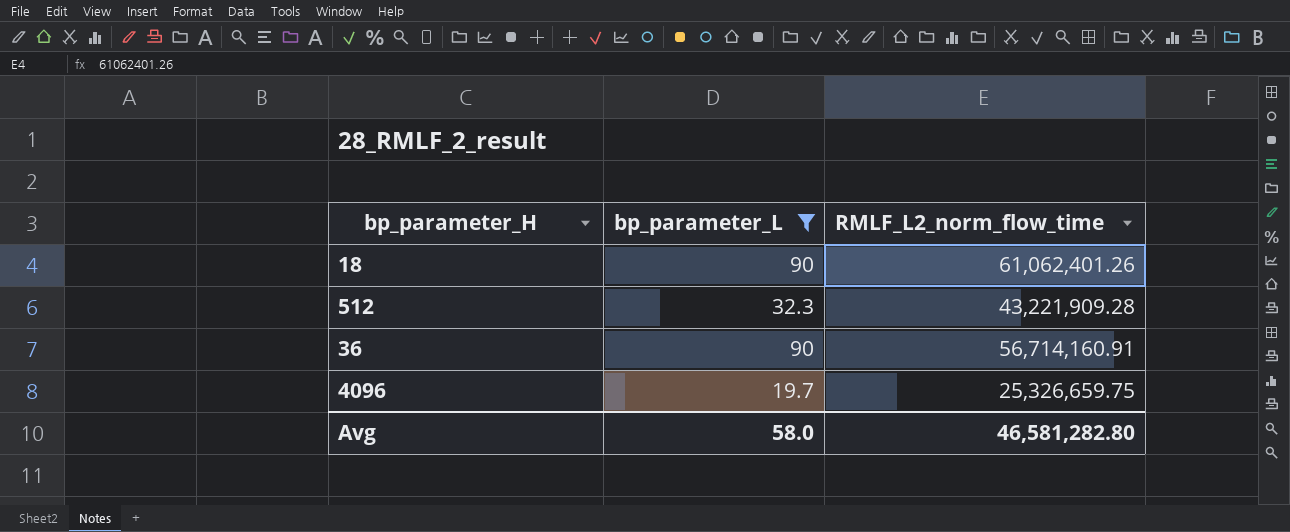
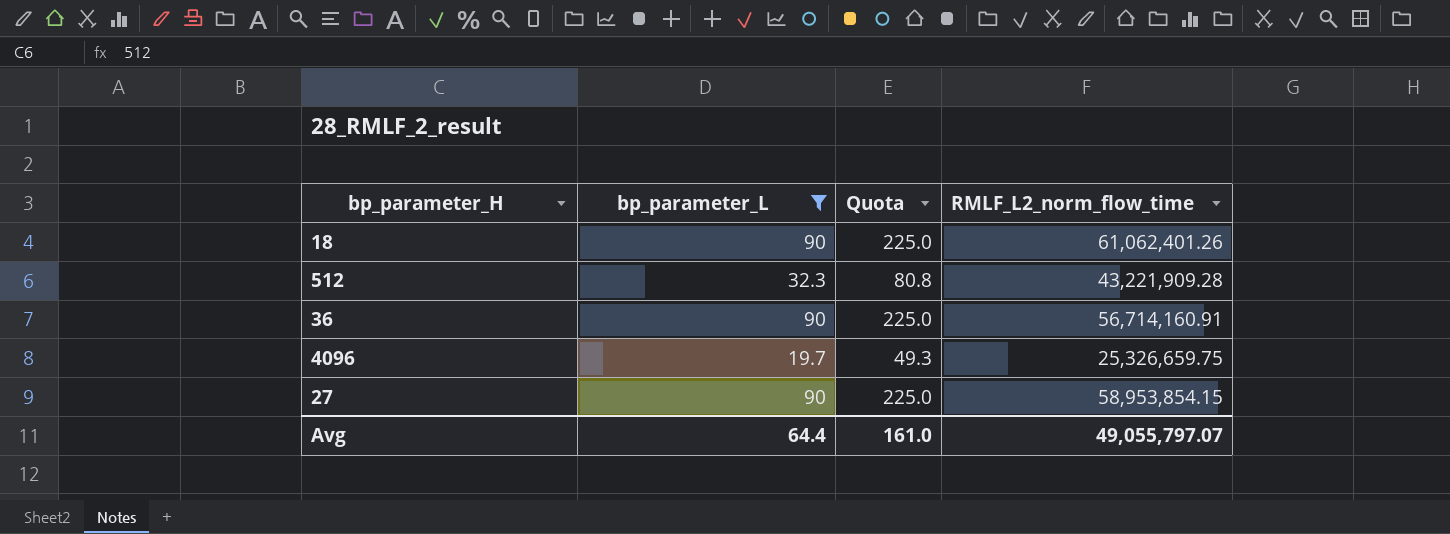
column Quota | formula: none -> [bp_parameter_L] * 2.5
row 27: none -> 90 | 225.0 | 58,953,854.15
Avg | bp_parameter_L: 58.0 -> 64.4
Avg | RMLF_L2_norm_flow_time: 46,581,282.80 -> 49,055,797.07

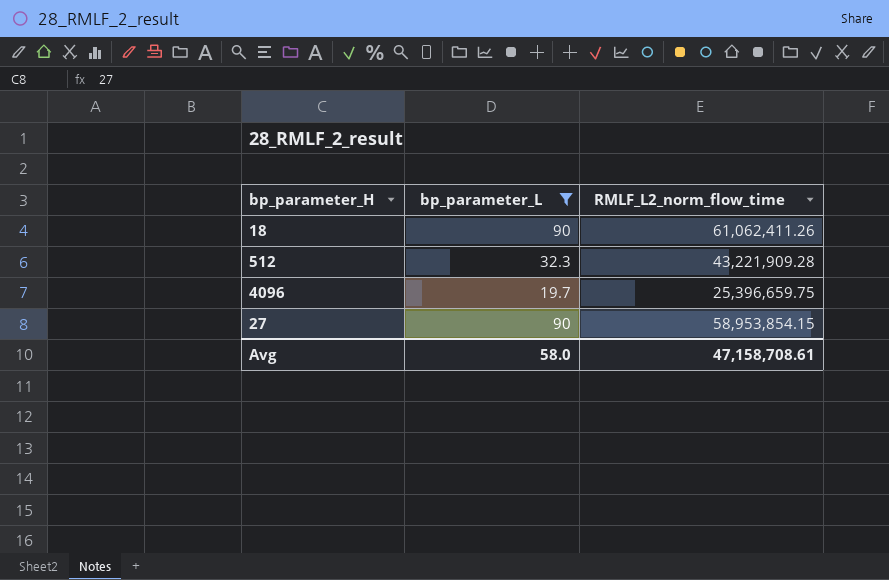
column Quota | formula: [bp_parameter_L] * 2.5 -> none
row 36: 90 | 225.0 | 56,714,160.91 -> none
18 | RMLF_L2_norm_flow_time: 61,062,401.26 -> 61,062,411.26
4096 | RMLF_L2_norm_flow_time: 25,326,659.75 -> 25,396,659.75
Avg | bp_parameter_L: 64.4 -> 58.0
Avg | RMLF_L2_norm_flow_time: 49,055,797.07 -> 47,158,708.61

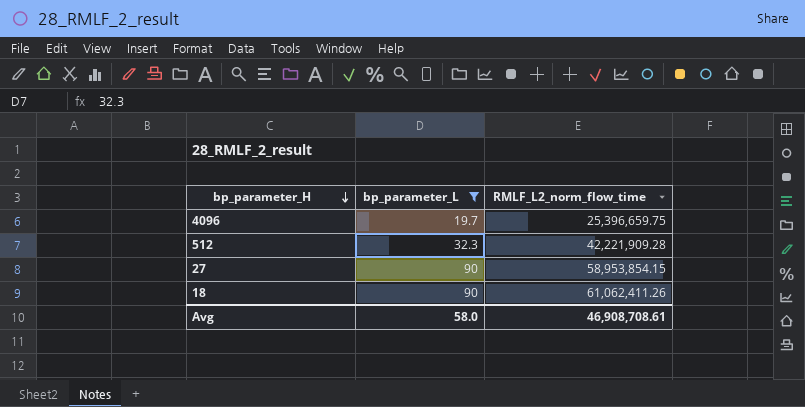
row order: none -> bp_parameter_H descending
512 | RMLF_L2_norm_flow_time: 43,221,909.28 -> 42,221,909.28
Avg | RMLF_L2_norm_flow_time: 47,158,708.61 -> 46,908,708.61

